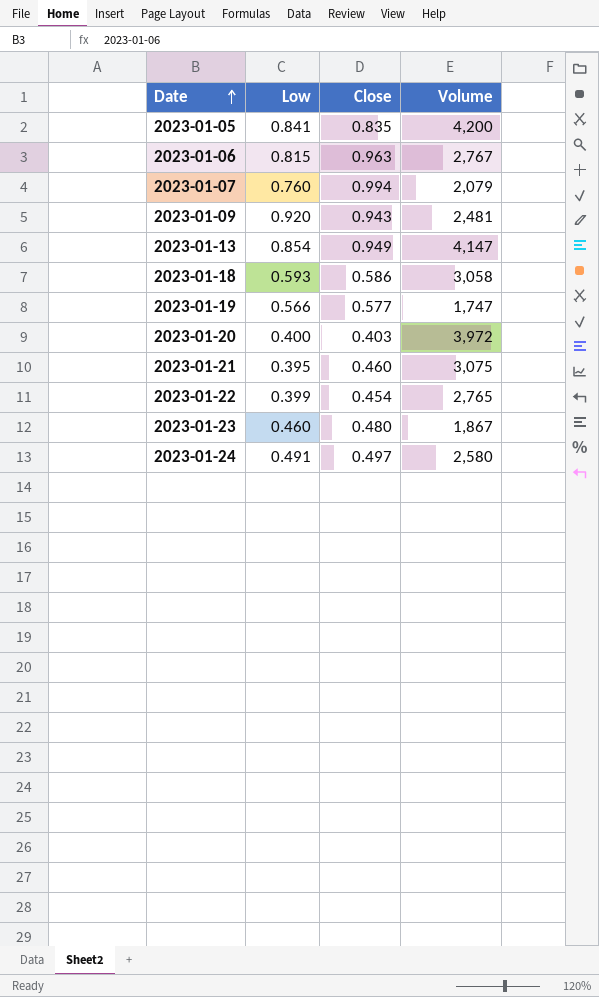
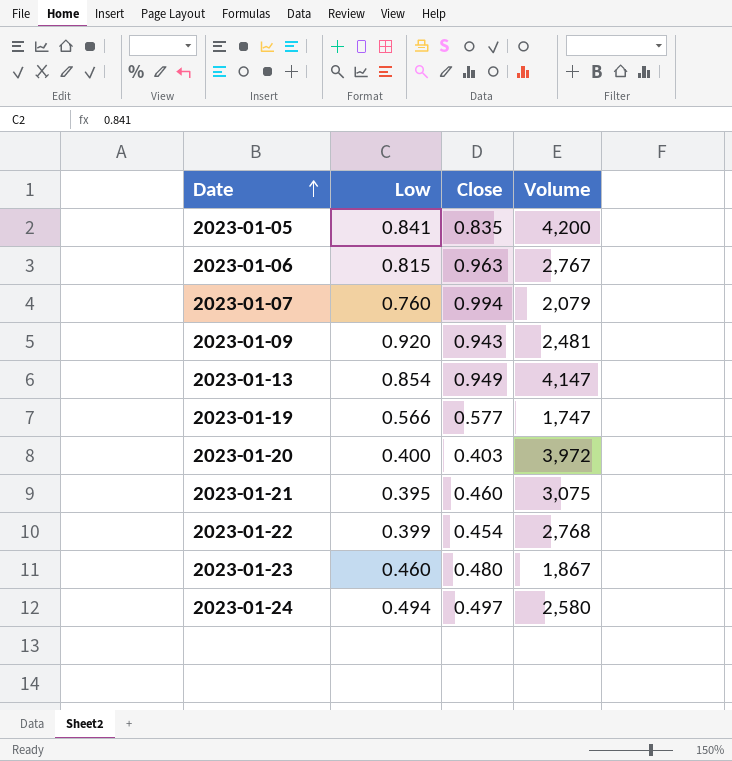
row 2023-01-18: 0.593 | 0.586 | 3,058 -> none
2023-01-22 | Volume: 2,765 -> 2,768
2023-01-24 | Low: 0.491 -> 0.494

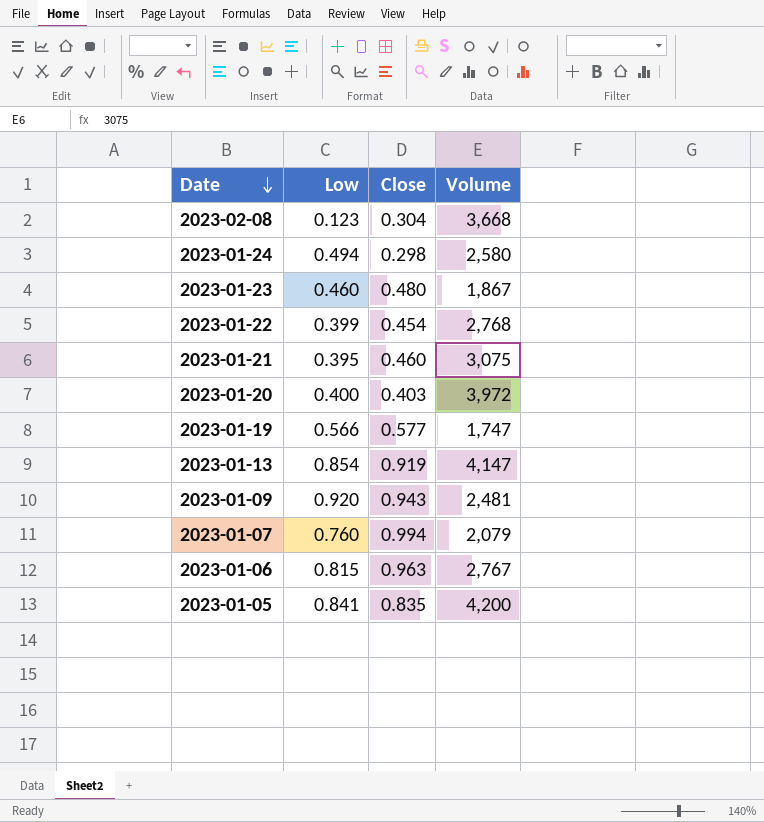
row order: Date ascending -> Date descending
row 2023-02-08: none -> 0.123 | 0.304 | 3,668
2023-01-24 | Close: 0.497 -> 0.298
2023-01-13 | Close: 0.949 -> 0.919

